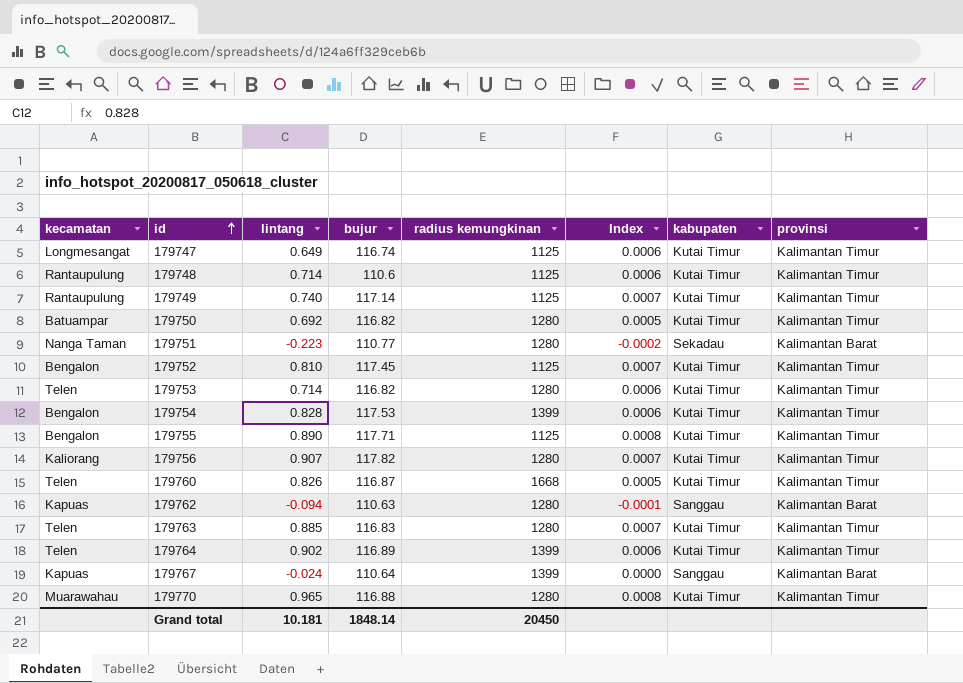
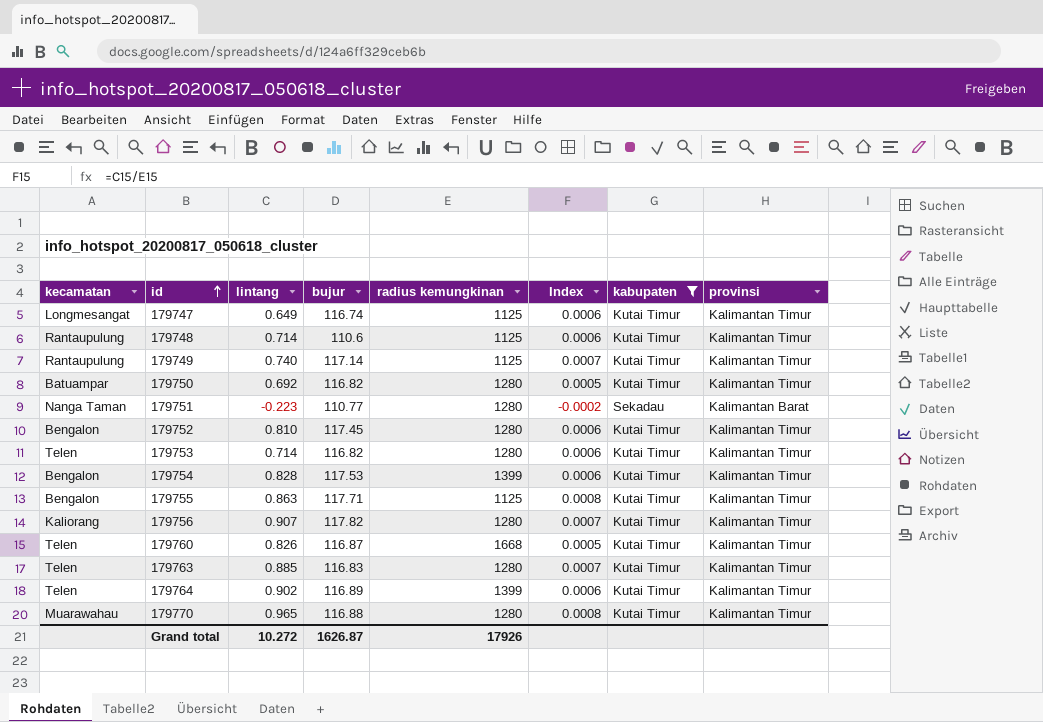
filter: none -> kabupaten != Sanggau
179752 | radius kemungkinan: 1125 -> 1280
179752 | Index: 0.0007 -> 0.0006
179755 | lintang: 0.890 -> 0.863
Grand total | lintang: 10.181 -> 10.272
Grand total | bujur: 1848.14 -> 1626.87
Grand total | radius kemungkinan: 20450 -> 17926

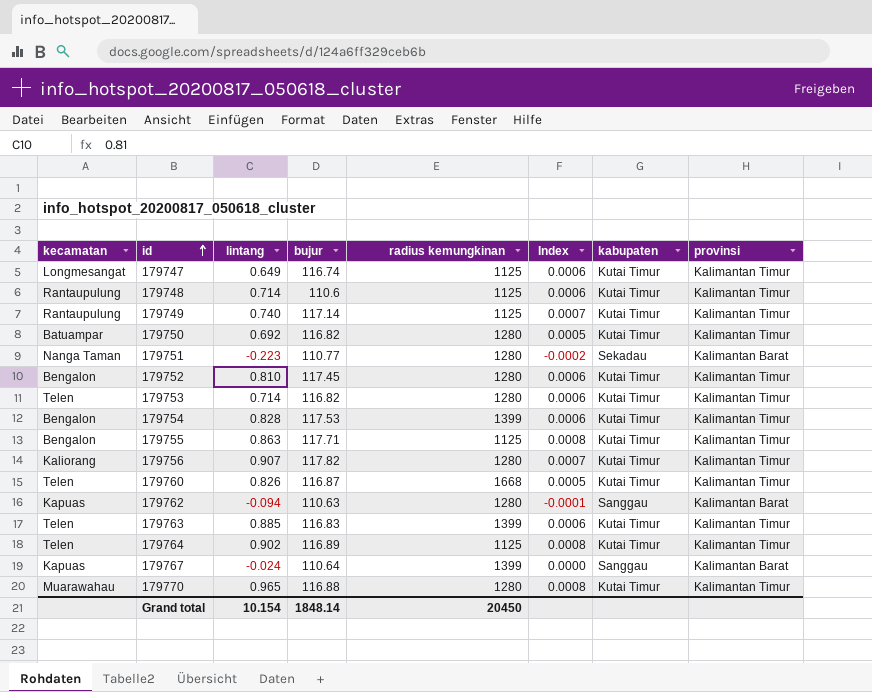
filter: kabupaten != Sanggau -> none
179763 | radius kemungkinan: 1280 -> 1399
179763 | Index: 0.0007 -> 0.0006
179764 | radius kemungkinan: 1399 -> 1125
179764 | Index: 0.0006 -> 0.0008
Grand total | lintang: 10.272 -> 10.154
Grand total | bujur: 1626.87 -> 1848.14
Grand total | radius kemungkinan: 17926 -> 20450

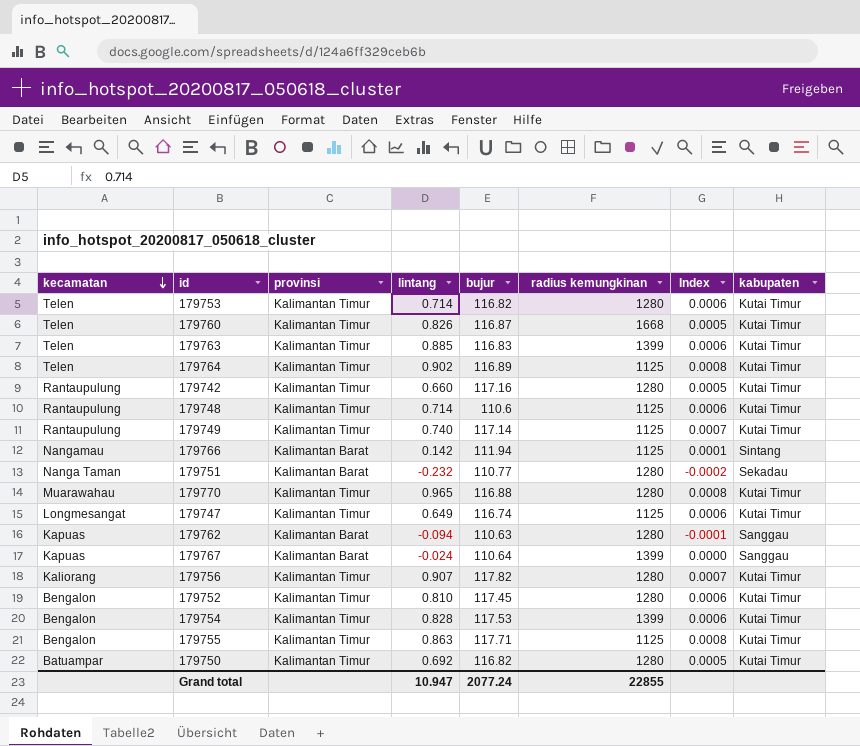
row order: id ascending -> kecamatan descending
column provinsi | position: 8 -> 3
row 179742: none -> Rantaupulung | Kalimantan Timur | 0.660 | 117.16 | 1280 | 0.0005 | Kutai Timur
row 179766: none -> Nangamau | Kalimantan Barat | 0.142 | 111.94 | 1125 | 0.0001 | Sintang
179751 | lintang: -0.223 -> -0.232
Grand total | lintang: 10.154 -> 10.947
Grand total | bujur: 1848.14 -> 2077.24
Grand total | radius kemungkinan: 20450 -> 22855

